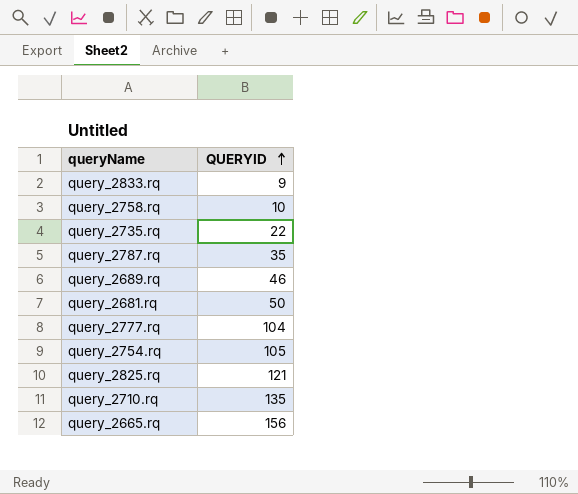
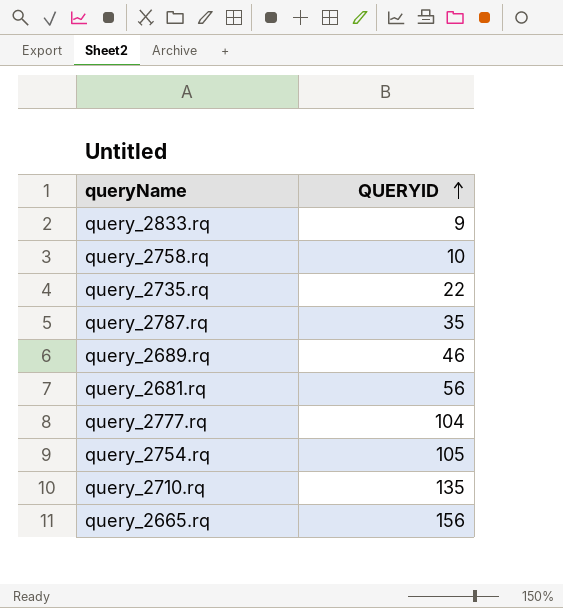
row query_2825.rq: 121 -> none
query_2681.rq | QUERYID: 50 -> 56

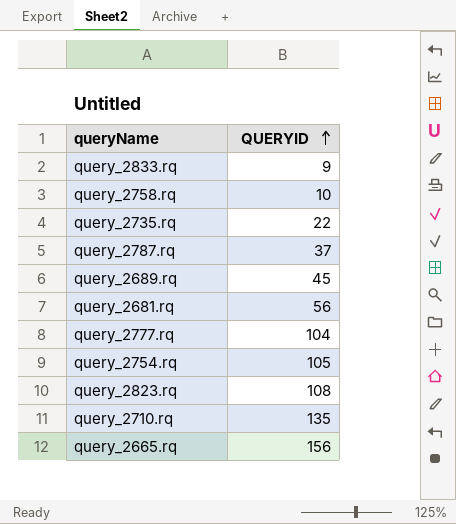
query_2787.rq | QUERYID: 35 -> 37
query_2689.rq | QUERYID: 46 -> 45
row query_2823.rq: none -> 108

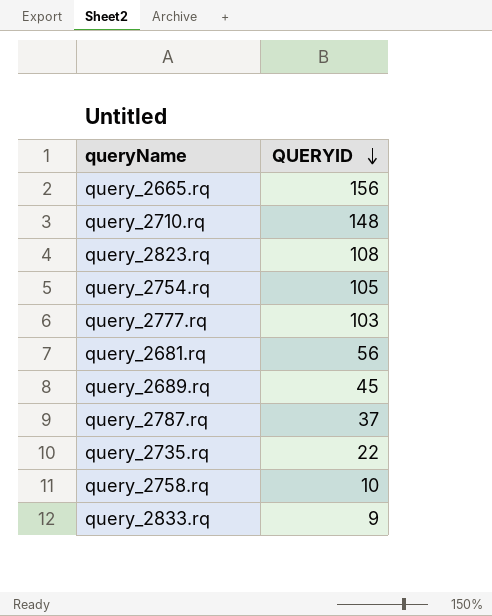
row order: QUERYID ascending -> QUERYID descending
query_2710.rq | QUERYID: 135 -> 148
query_2777.rq | QUERYID: 104 -> 103

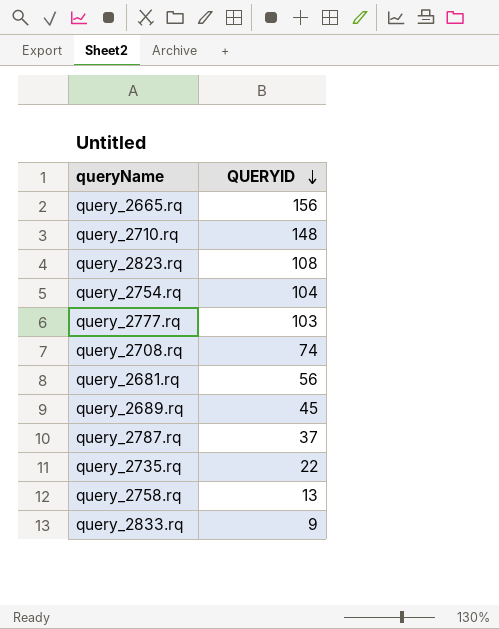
query_2754.rq | QUERYID: 105 -> 104
row query_2708.rq: none -> 74
query_2758.rq | QUERYID: 10 -> 13

